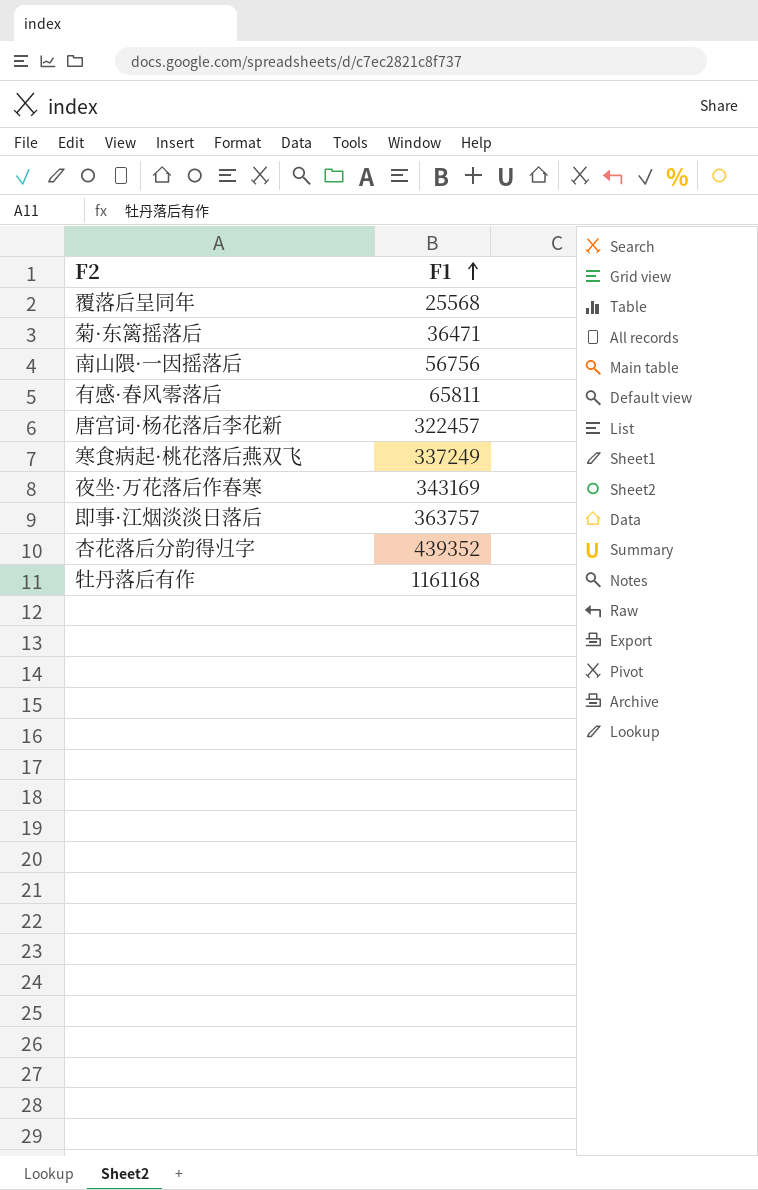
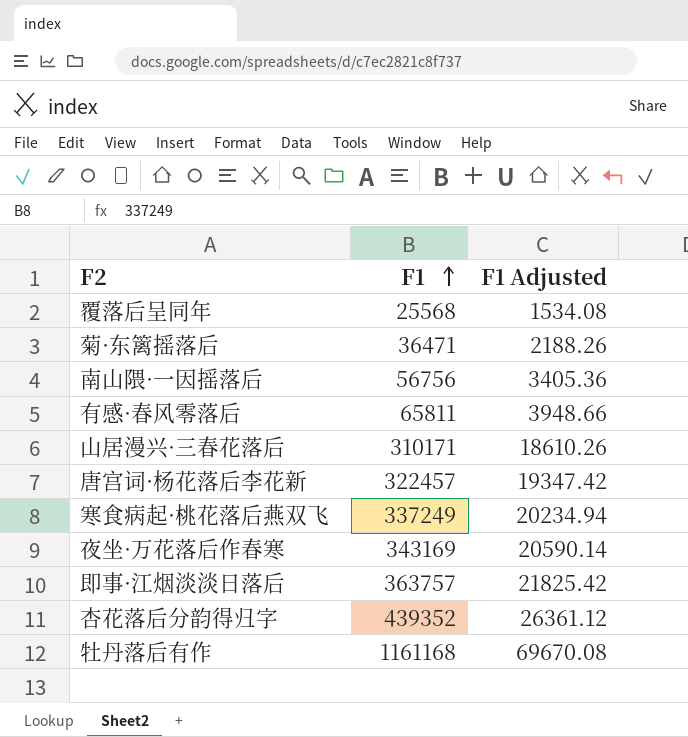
column F1 Adjusted | formula: none -> [F1] * 0.06
row 山居漫兴·三春花落后: none -> 310171 | 18610.26

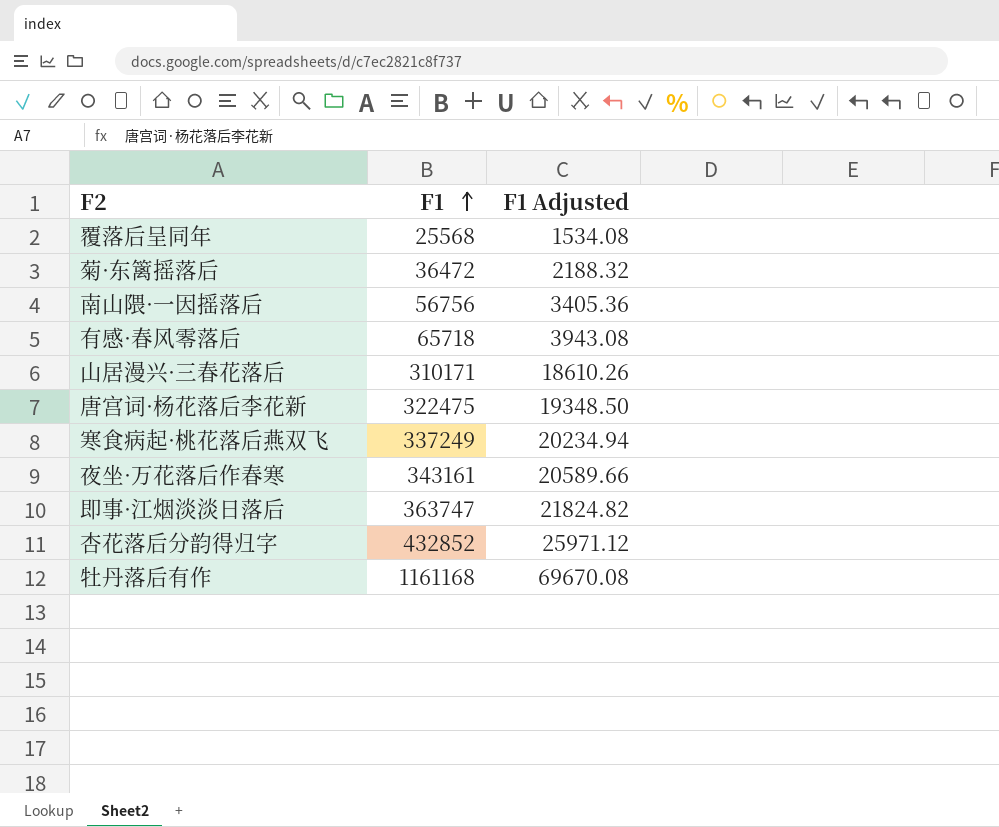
菊·东篱摇落后 | F1: 36471 -> 36472
菊·东篱摇落后 | F1 Adjusted: 2188.26 -> 2188.32
有感·春风零落后 | F1: 65811 -> 65718
有感·春风零落后 | F1 Adjusted: 3948.66 -> 3943.08
唐宫词·杨花落后李花新 | F1: 322457 -> 322475
唐宫词·杨花落后李花新 | F1 Adjusted: 19347.42 -> 19348.50
夜坐·万花落后作春寒 | F1: 343169 -> 343161
夜坐·万花落后作春寒 | F1 Adjusted: 20590.14 -> 20589.66
即事·江烟淡淡日落后 | F1: 363757 -> 363747
即事·江烟淡淡日落后 | F1 Adjusted: 21825.42 -> 21824.82
杏花落后分韵得归字 | F1: 439352 -> 432852
杏花落后分韵得归字 | F1 Adjusted: 26361.12 -> 25971.12

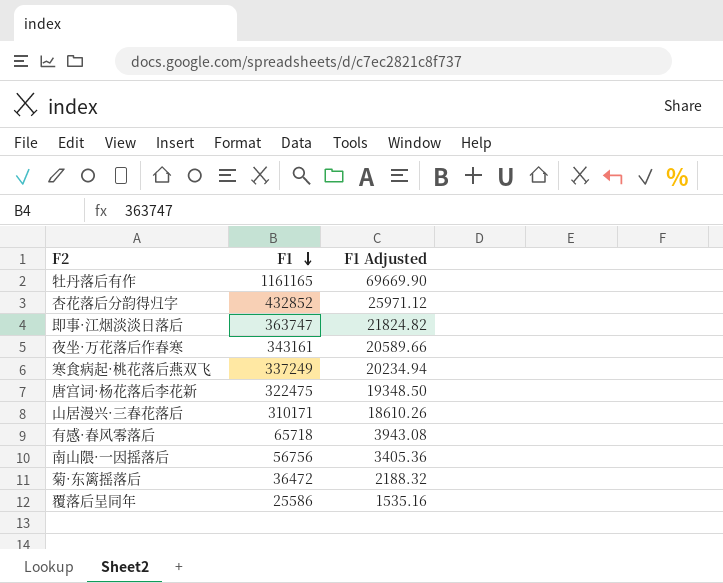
row order: F1 ascending -> F1 descending
牡丹落后有作 | F1: 1161168 -> 1161165
牡丹落后有作 | F1 Adjusted: 69670.08 -> 69669.90
覆落后呈同年 | F1: 25568 -> 25586
覆落后呈同年 | F1 Adjusted: 1534.08 -> 1535.16

